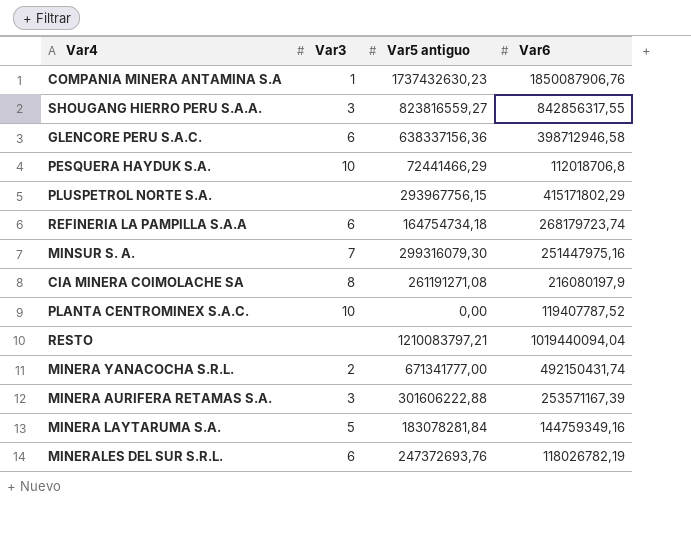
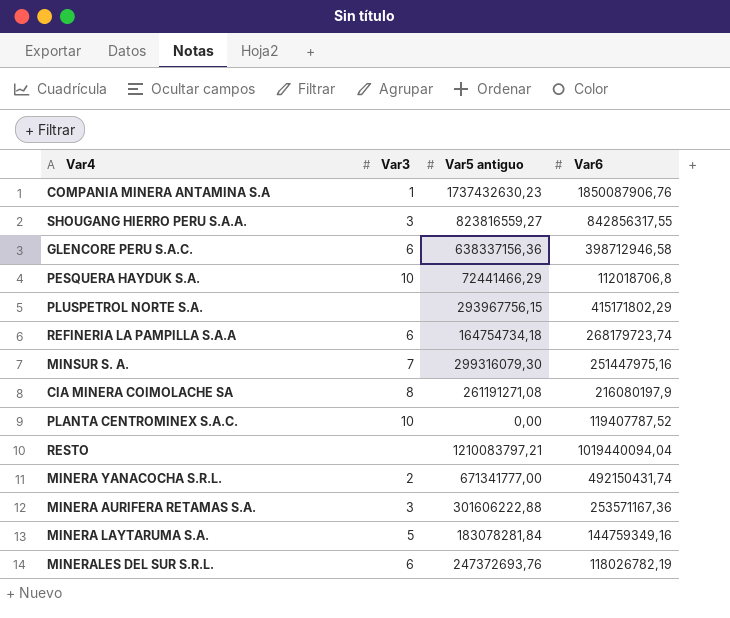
MINERA AURIFERA RETAMAS S.A. | Var6: 253571167,39 -> 253571167,36

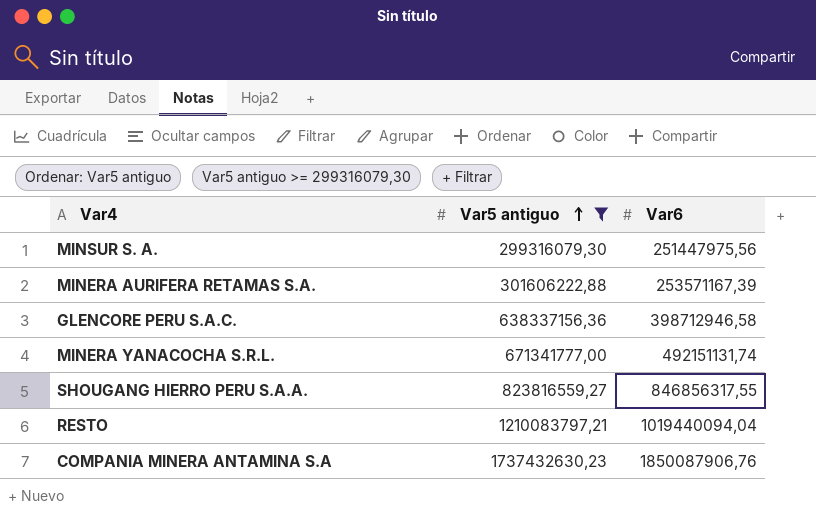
filter: none -> Var5 antiguo >= 299316079,30
row order: none -> Var5 antiguo ascending
column Var3 | position: 2 -> none
MINSUR S. A. | Var6: 251447975,16 -> 251447975,56
MINERA AURIFERA RETAMAS S.A. | Var6: 253571167,36 -> 253571167,39
MINERA YANACOCHA S.R.L. | Var6: 492150431,74 -> 492151131,74
SHOUGANG HIERRO PERU S.A.A. | Var6: 842856317,55 -> 846856317,55

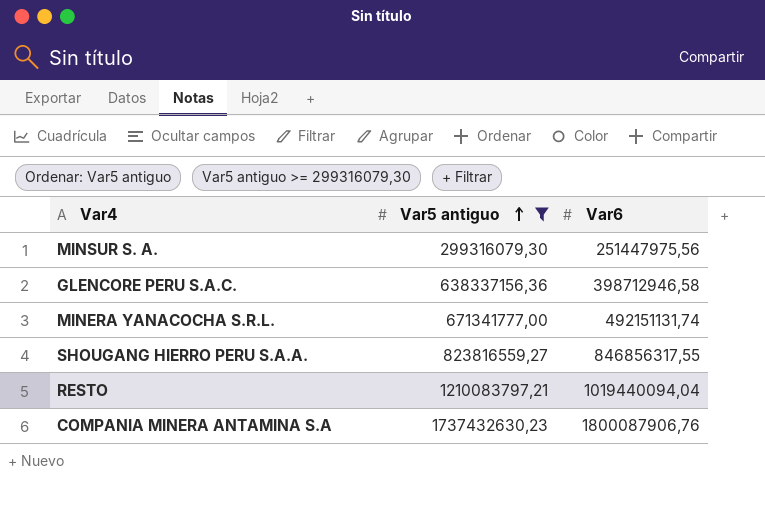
row MINERA AURIFERA RETAMAS S.A.: 301606222,88 | 253571167,39 -> none
COMPANIA MINERA ANTAMINA S.A | Var6: 1850087906,76 -> 1800087906,76

